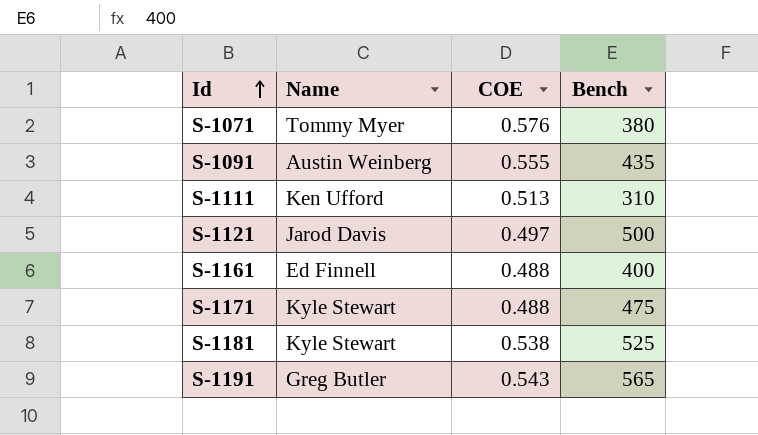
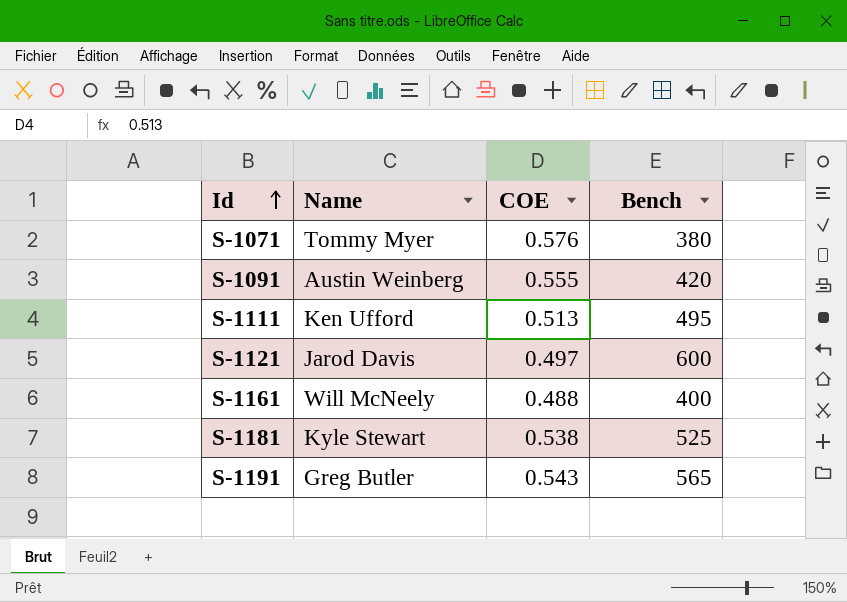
row S-1171: Kyle Stewart | 0.488 | 475 -> none
S-1091 | Bench: 435 -> 420
S-1111 | Bench: 310 -> 495
S-1121 | Bench: 500 -> 600
S-1161 | Name: Ed Finnell -> Will McNeely

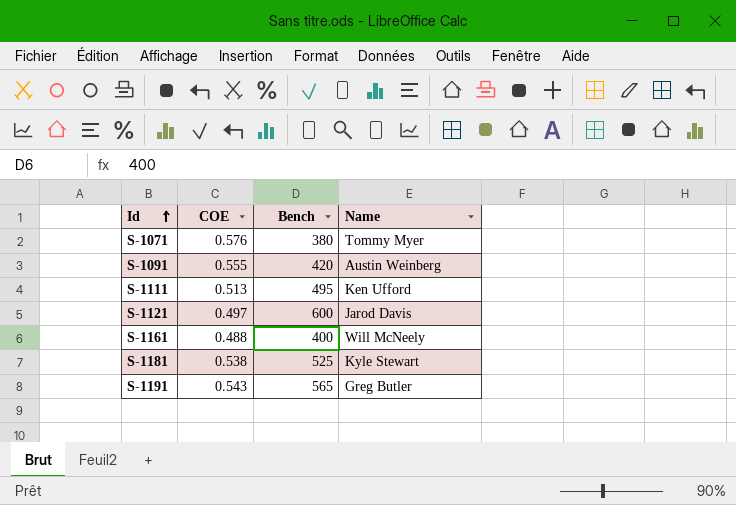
column Name | position: 2 -> 4

